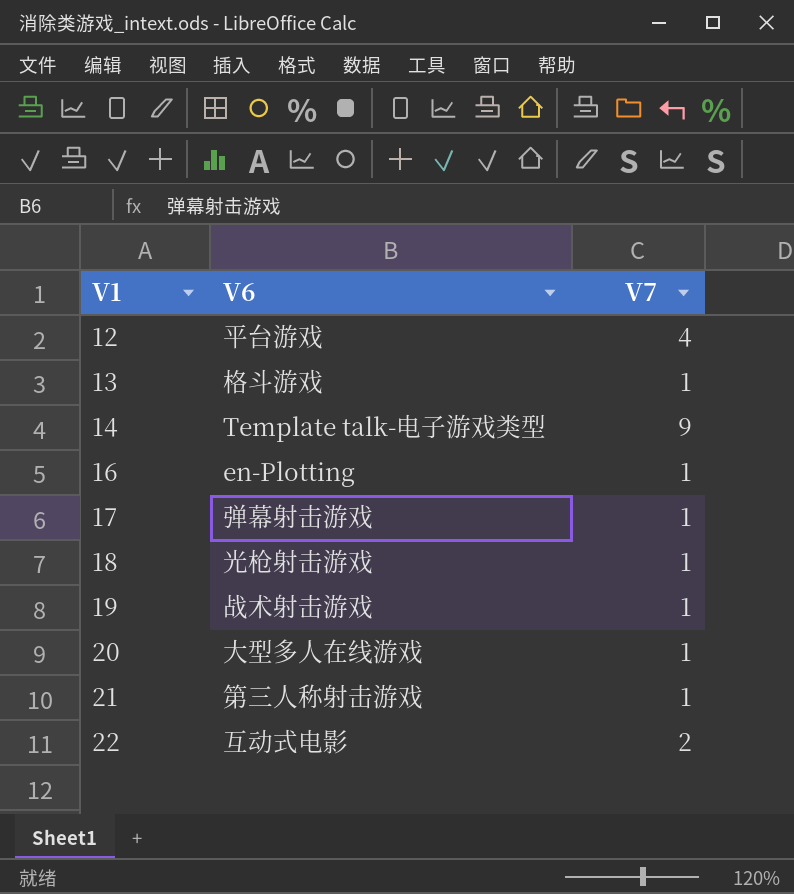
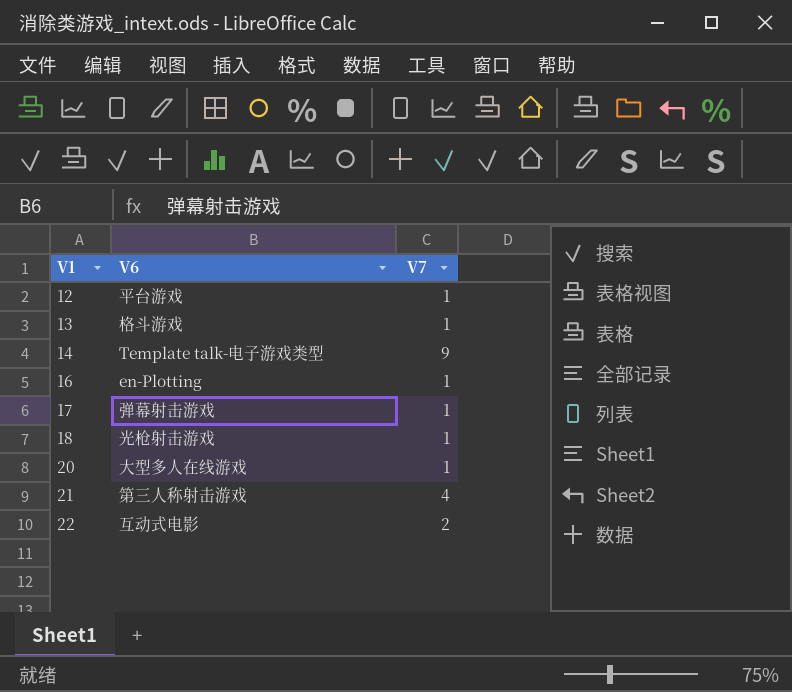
row 19: 战术射击游戏 | 1 -> none
12 | V7: 4 -> 1
21 | V7: 1 -> 4

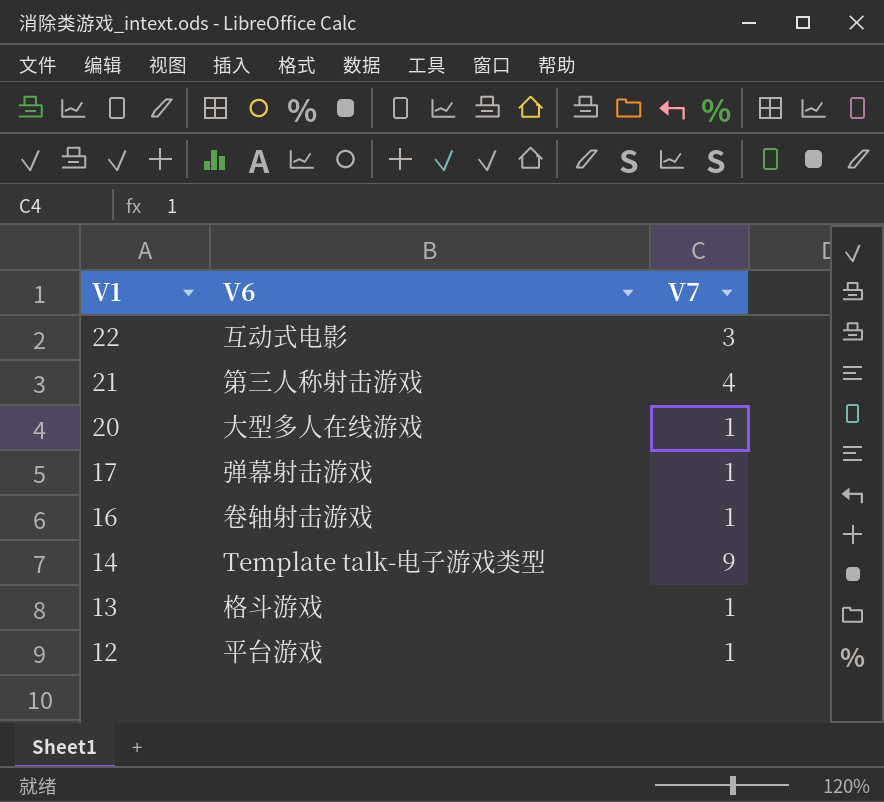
row order: V1 ascending -> V1 descending
row 18: 光枪射击游戏 | 1 -> none
22 | V7: 2 -> 3
16 | V6: en-Plotting -> 卷轴射击游戏

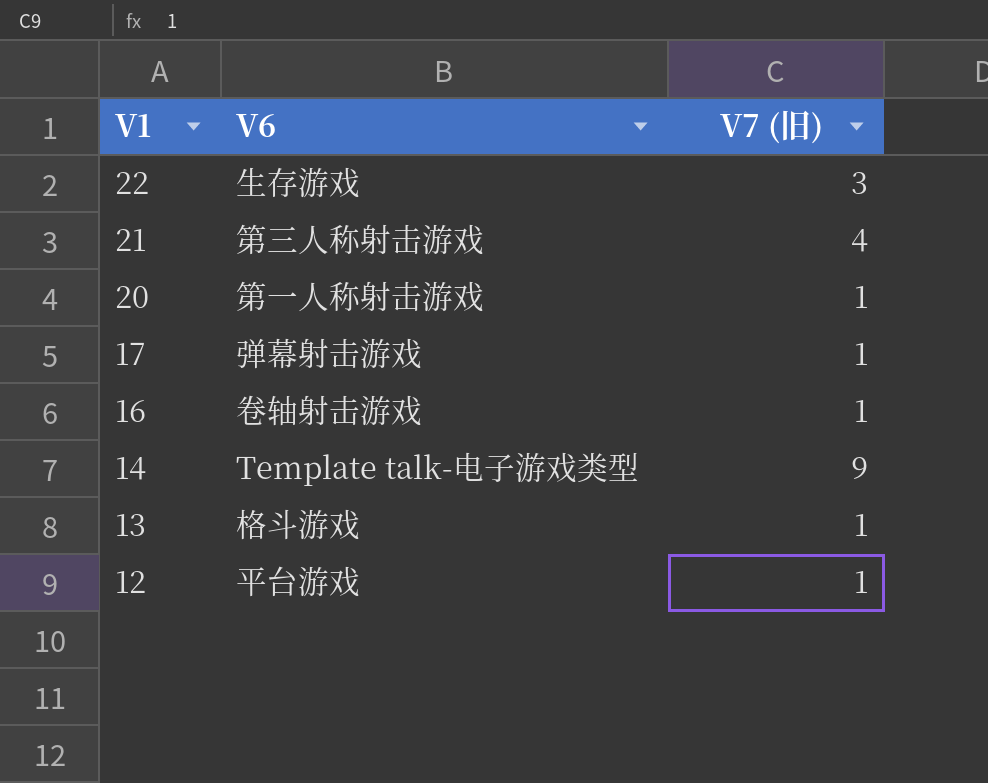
column name: V7 -> V7 (旧)
22 | V6: 互动式电影 -> 生存游戏
20 | V6: 大型多人在线游戏 -> 第一人称射击游戏

